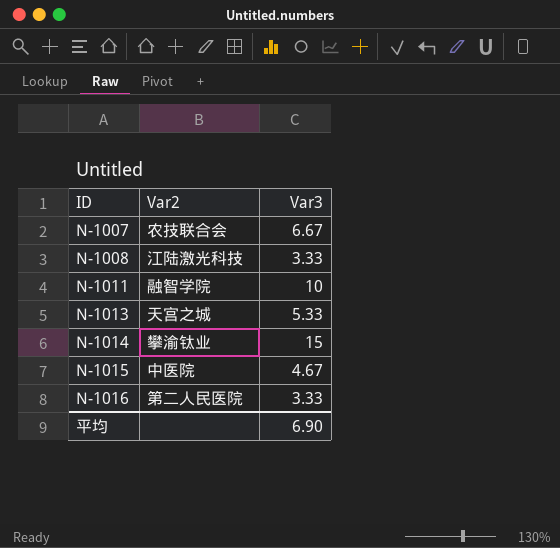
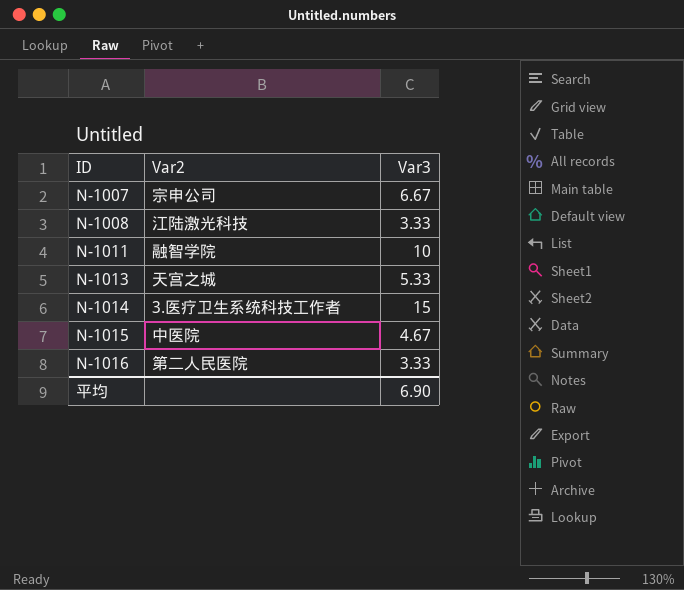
N-1007 | Var2: 农技联合会 -> 宗申公司
N-1014 | Var2: 攀渝钛业 -> 3.医疗卫生系统科技工作者

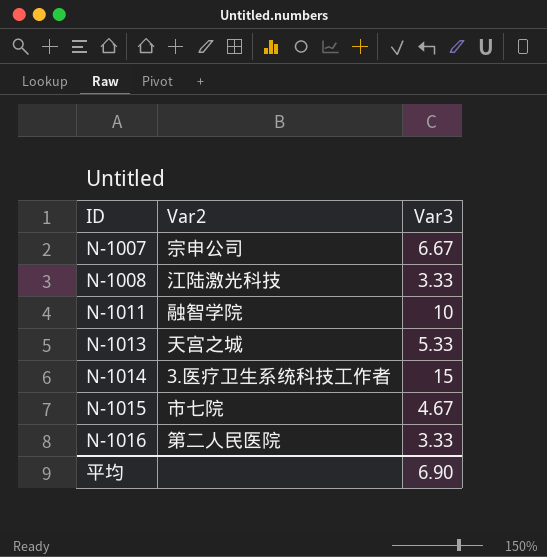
N-1015 | Var2: 中医院 -> 市七院

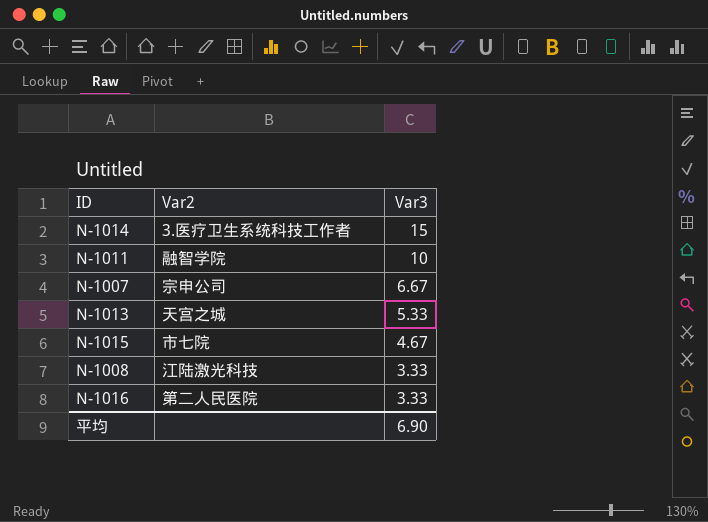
row order: ID ascending -> Var3 descending

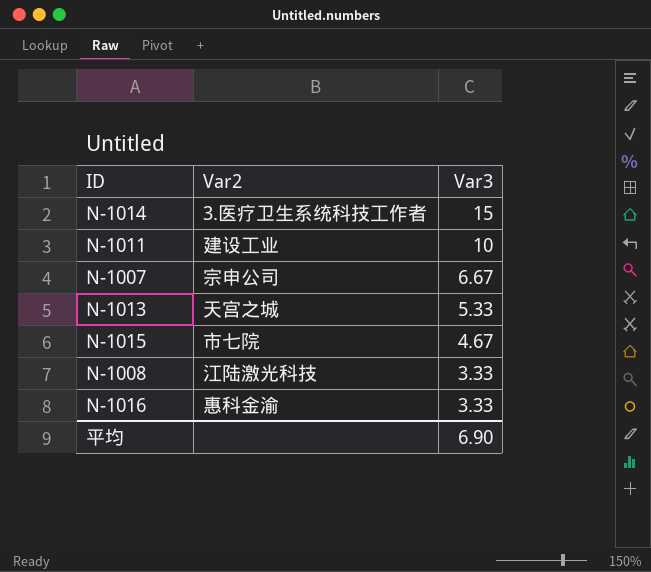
N-1011 | Var2: 融智学院 -> 建设工业
N-1016 | Var2: 第二人民医院 -> 惠科金渝

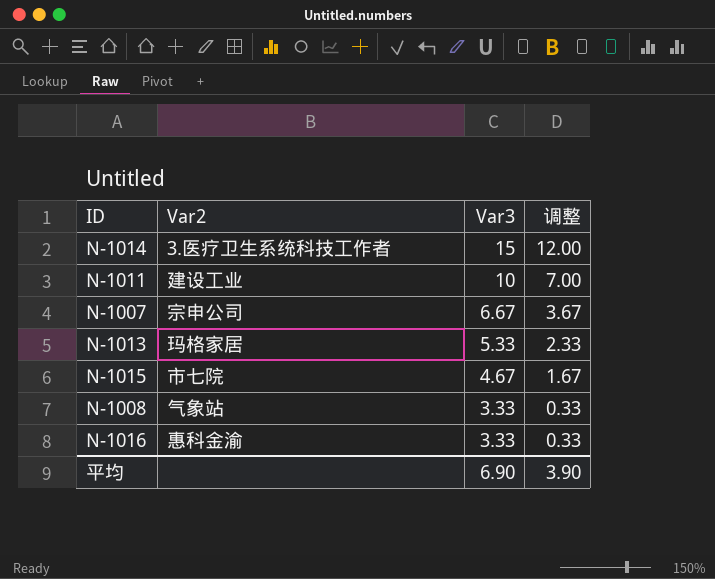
column 调整 | formula: none -> [Var3] - 3
N-1013 | Var2: 天宫之城 -> 玛格家居
N-1008 | Var2: 江陆激光科技 -> 气象站

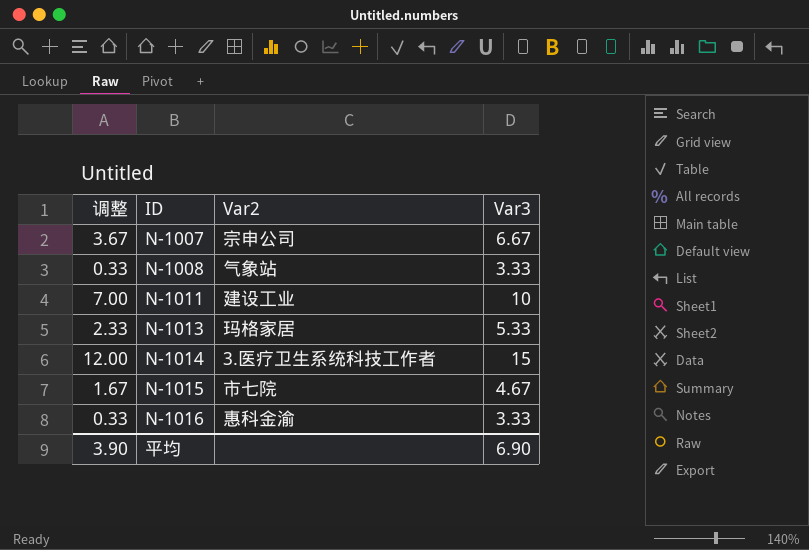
row order: Var3 descending -> ID ascending
column 调整 | position: 4 -> 1

